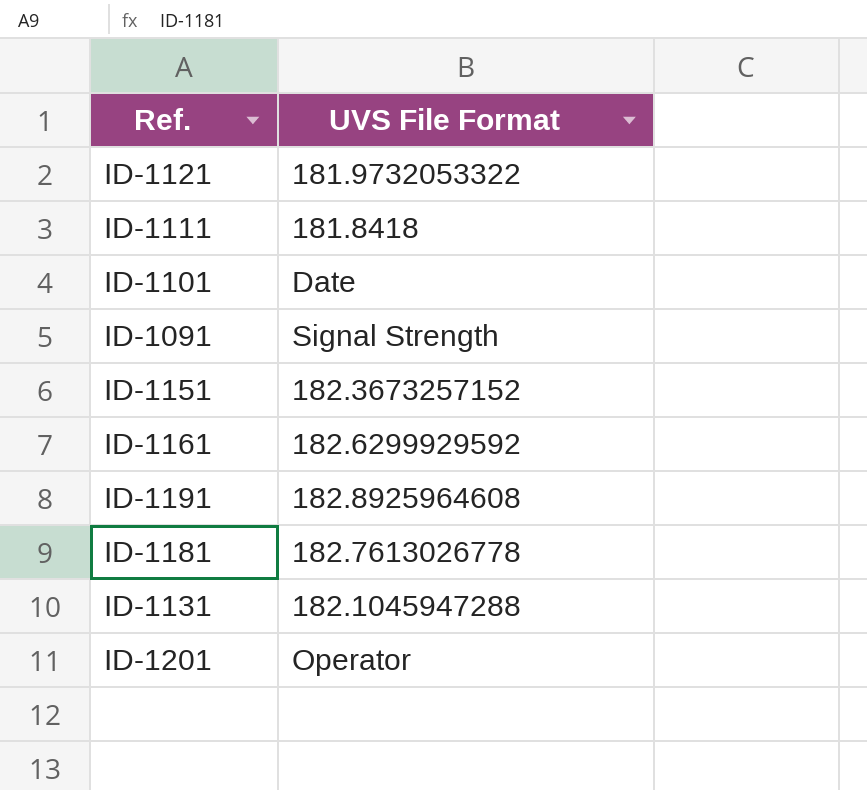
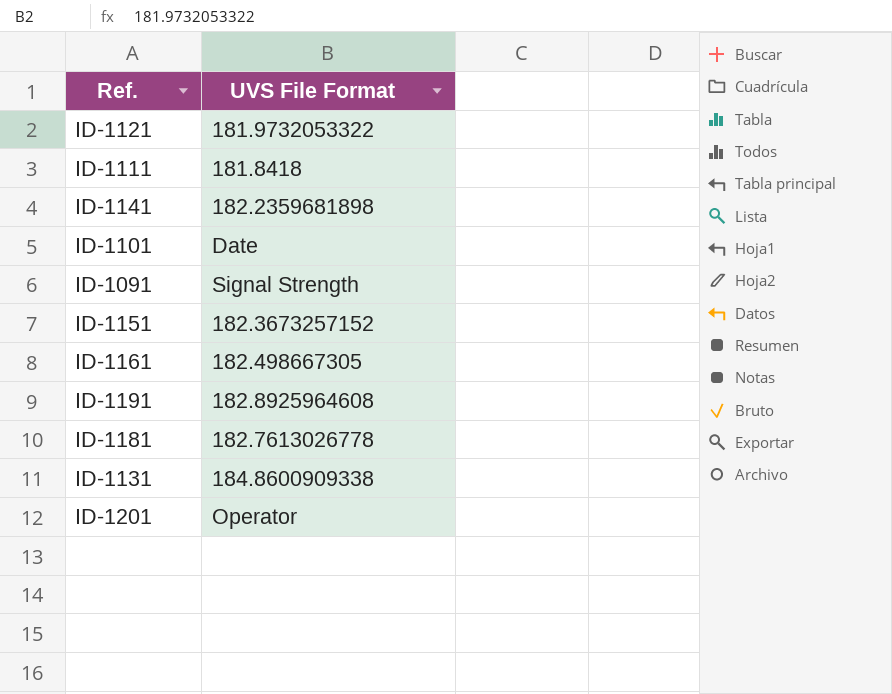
row ID-1141: none -> 182.2359681898
ID-1161 | UVS File Format: 182.6299929592 -> 182.498667305
ID-1131 | UVS File Format: 182.1045947288 -> 184.8600909338

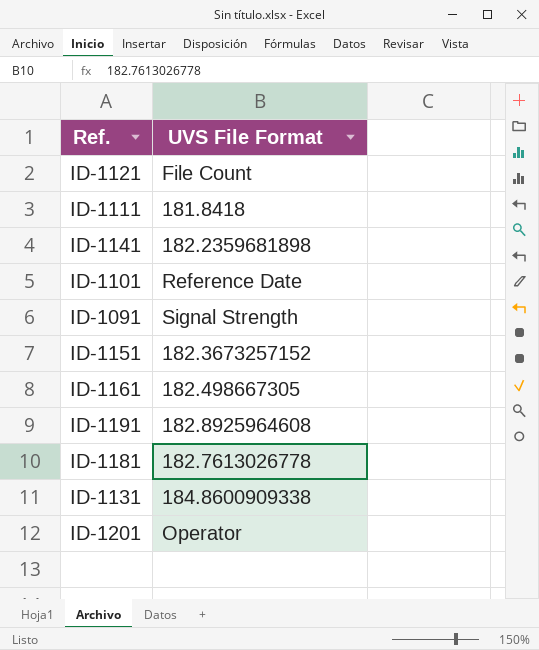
ID-1121 | UVS File Format: 181.9732053322 -> File Count
ID-1101 | UVS File Format: Date -> Reference Date

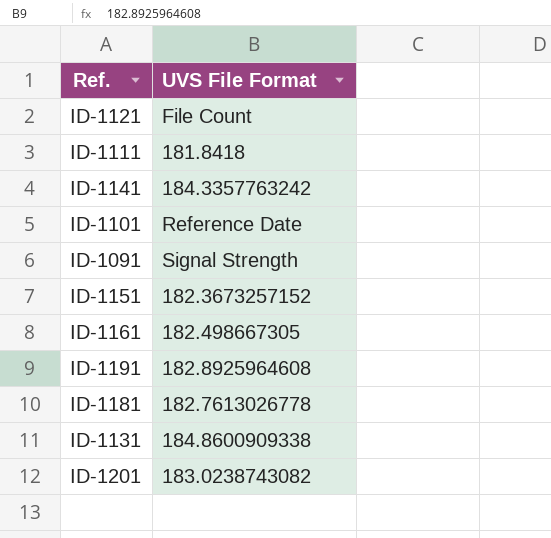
ID-1141 | UVS File Format: 182.2359681898 -> 184.3357763242
ID-1201 | UVS File Format: Operator -> 183.0238743082

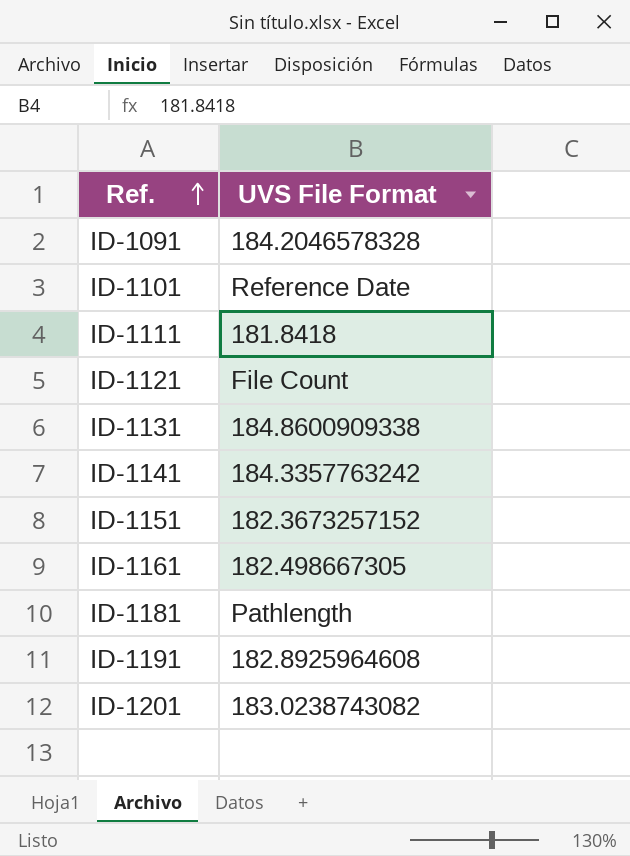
row order: none -> Ref. ascending
ID-1091 | UVS File Format: Signal Strength -> 184.2046578328
ID-1181 | UVS File Format: 182.7613026778 -> Pathlength

